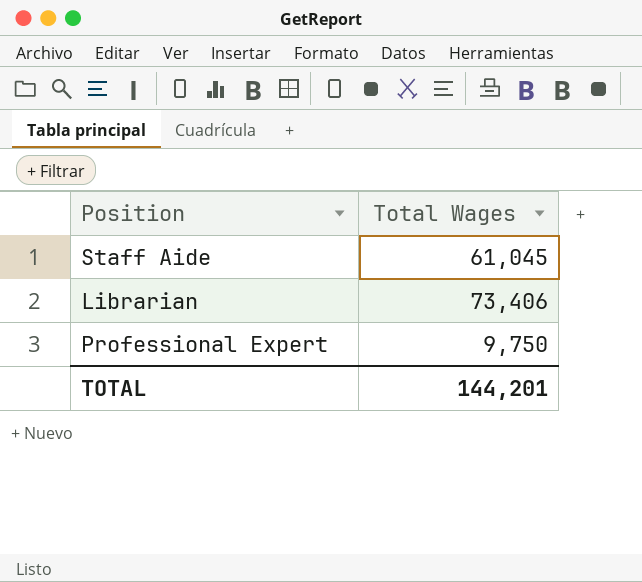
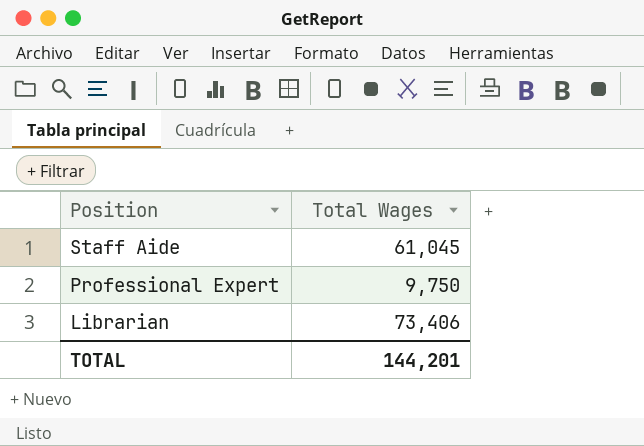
row order: none -> Position descending

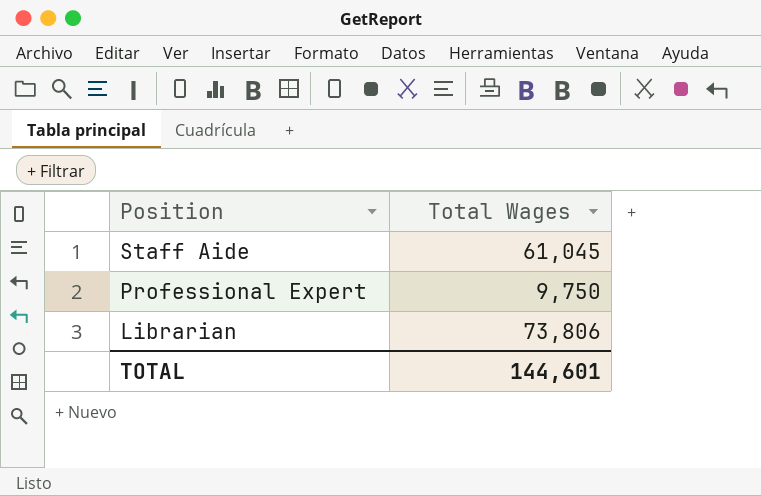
Librarian | Total Wages: 73,406 -> 73,806
TOTAL | Total Wages: 144,201 -> 144,601

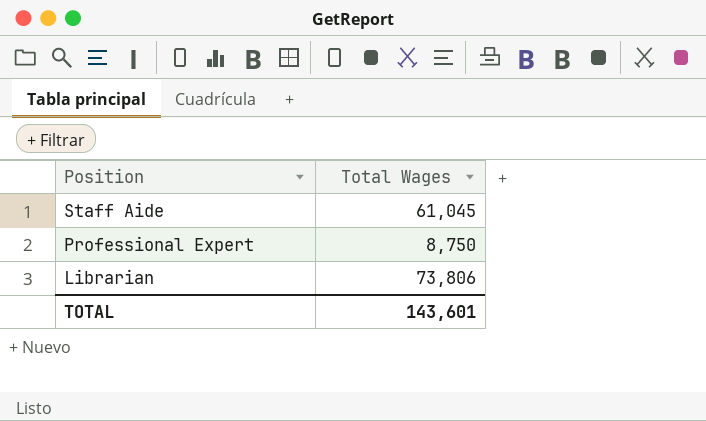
Professional Expert | Total Wages: 9,750 -> 8,750
TOTAL | Total Wages: 144,601 -> 143,601

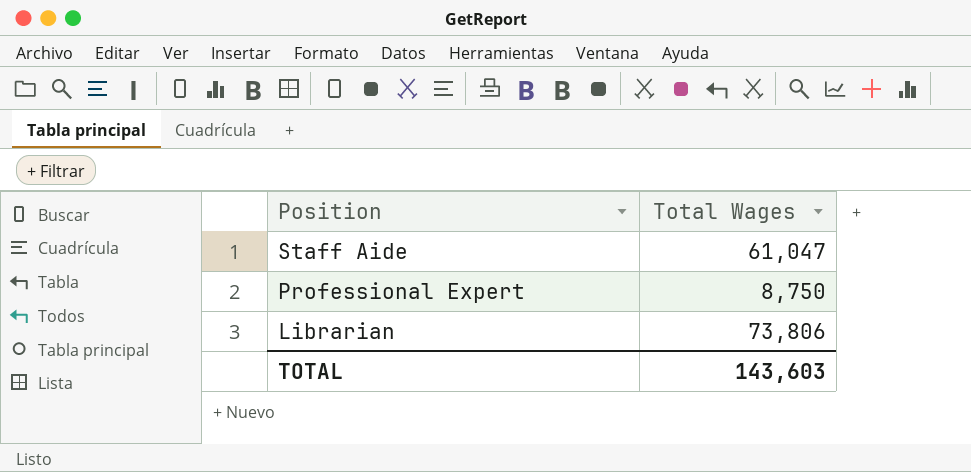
Staff Aide | Total Wages: 61,045 -> 61,047
TOTAL | Total Wages: 143,601 -> 143,603

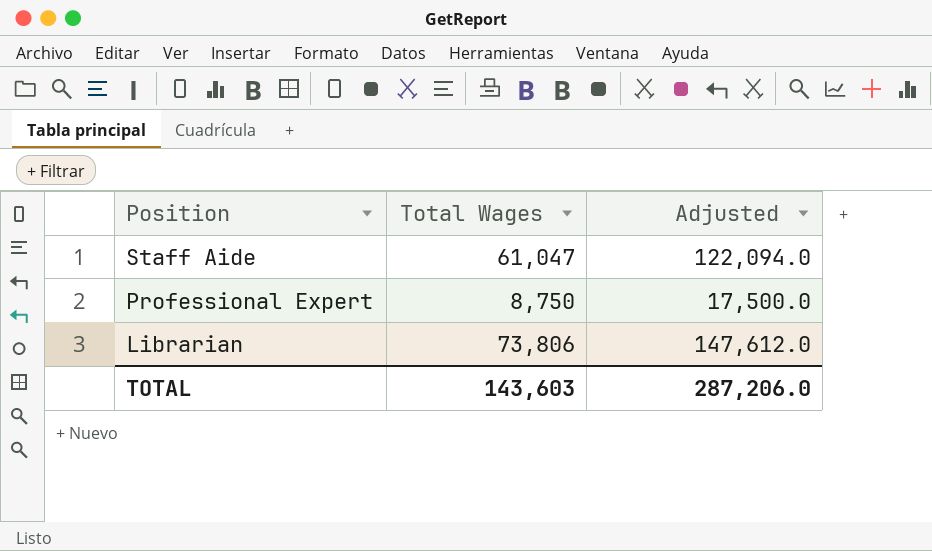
column Adjusted | formula: none -> [Total Wages] * 2

